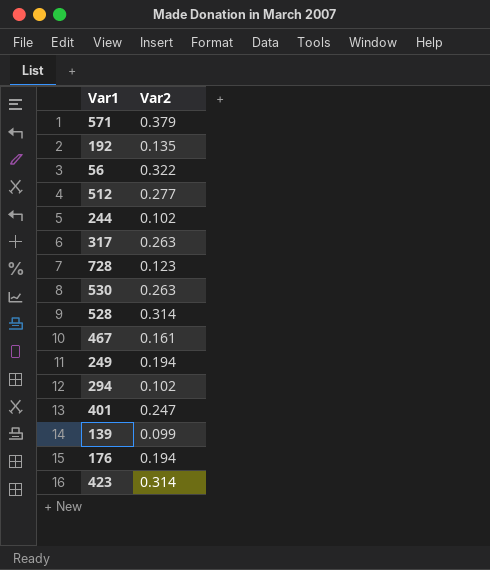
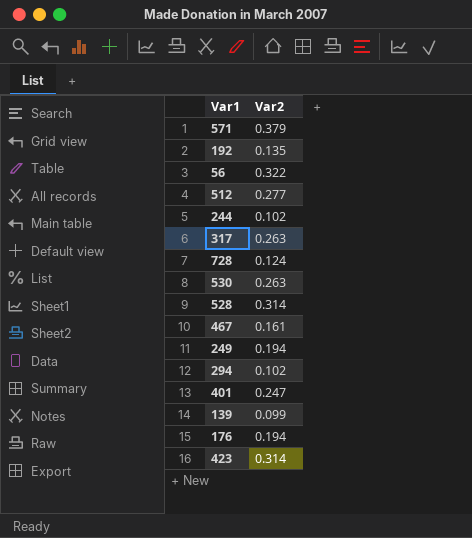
728 | Var2: 0.123 -> 0.124

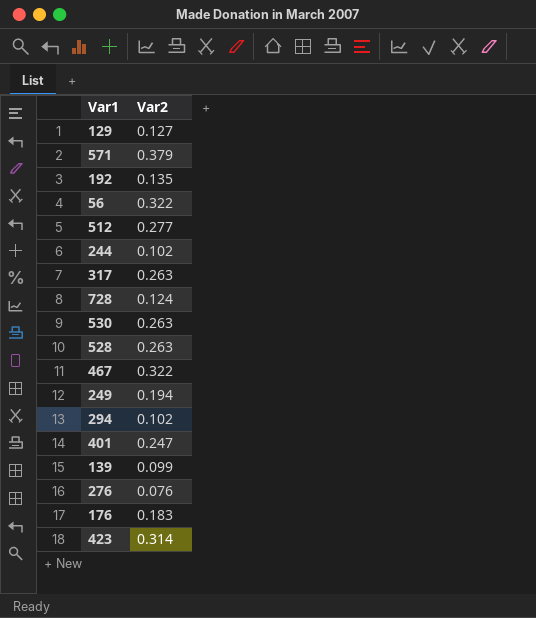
row 129: none -> 0.127
528 | Var2: 0.314 -> 0.263
467 | Var2: 0.161 -> 0.322
row 276: none -> 0.076
176 | Var2: 0.194 -> 0.183

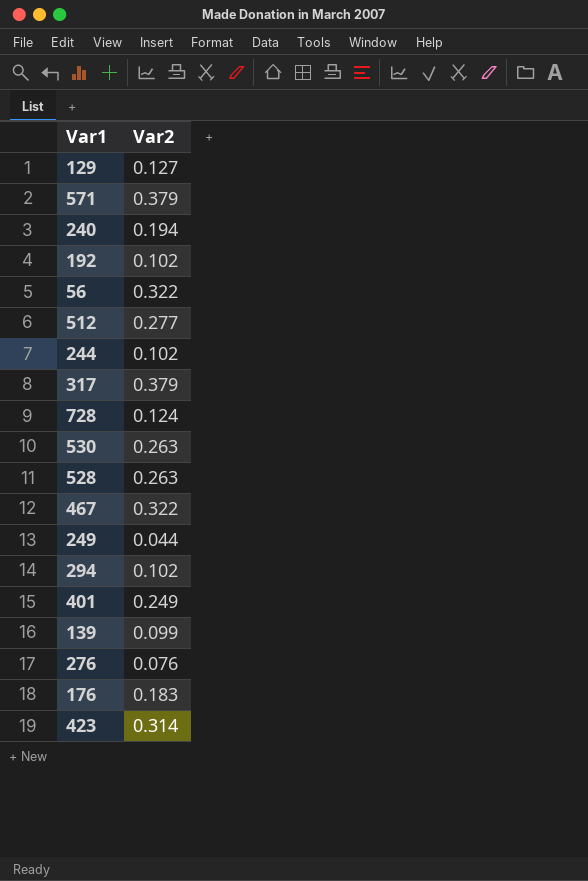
row 240: none -> 0.194
192 | Var2: 0.135 -> 0.102
317 | Var2: 0.263 -> 0.379
249 | Var2: 0.194 -> 0.044
401 | Var2: 0.247 -> 0.249

